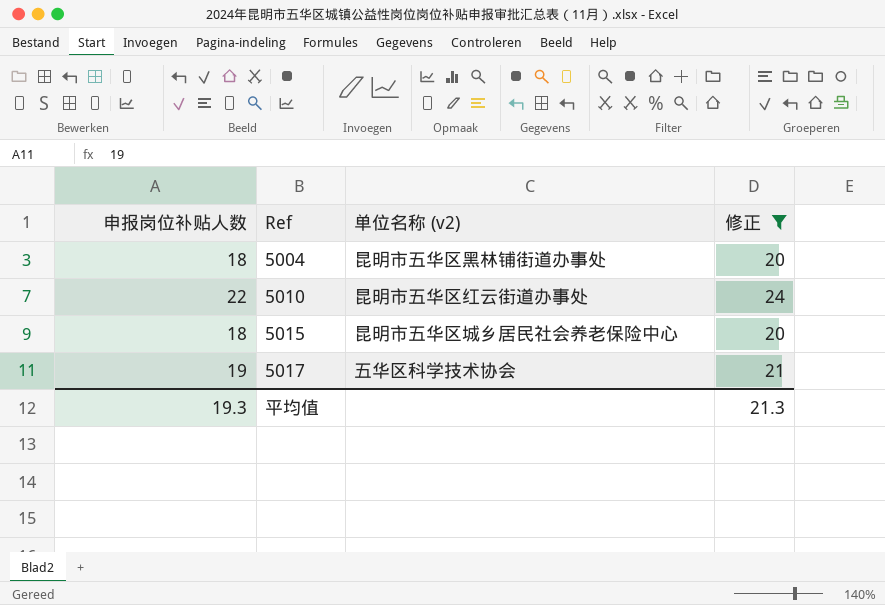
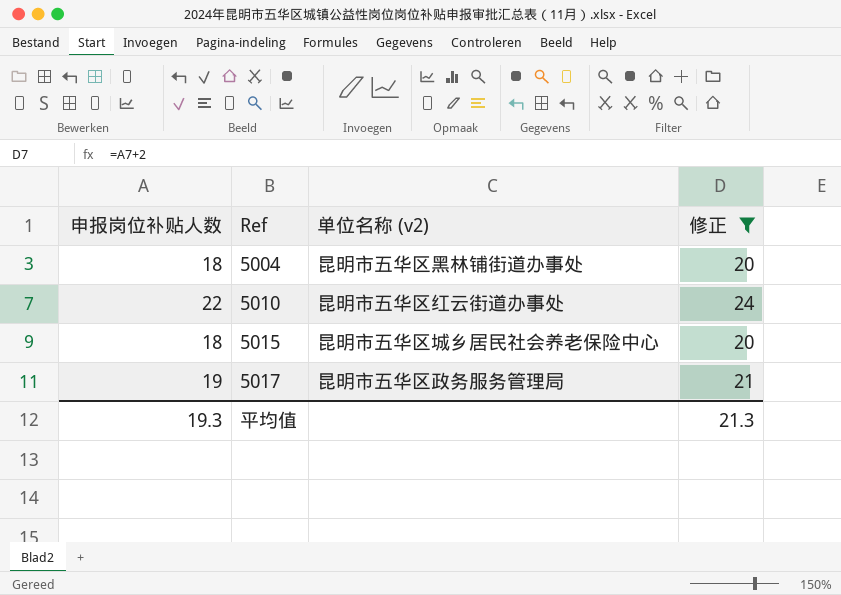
5017 | 单位名称 (v2): 五华区科学技术协会 -> 昆明市五华区政务服务管理局

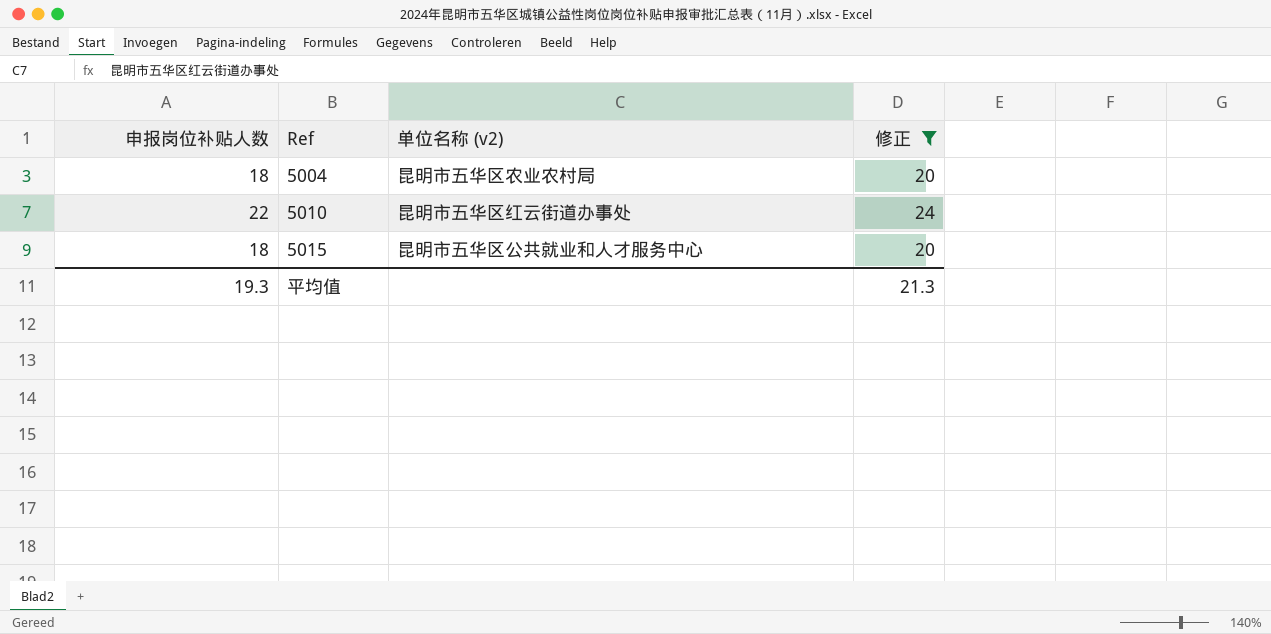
row 5017: 19 | 昆明市五华区政务服务管理局 | 21 -> none
5004 | 单位名称 (v2): 昆明市五华区黑林铺街道办事处 -> 昆明市五华区农业农村局
5015 | 单位名称 (v2): 昆明市五华区城乡居民社会养老保险中心 -> 昆明市五华区公共就业和人才服务中心

